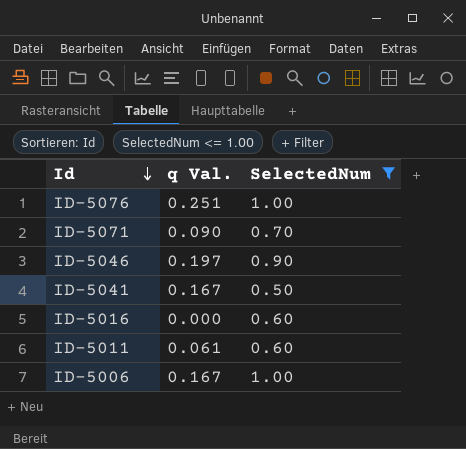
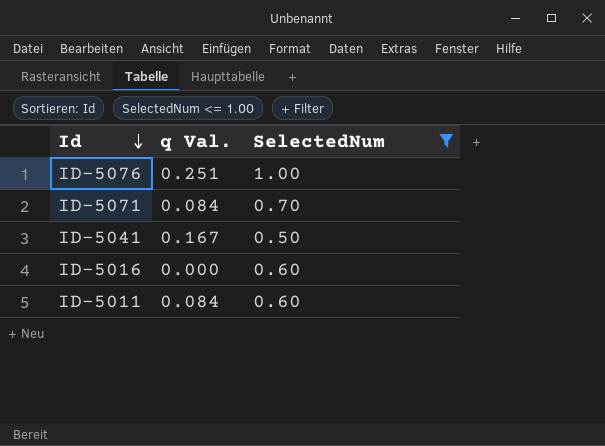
row ID-5046: 0.197 | 0.90 -> none
row ID-5006: 0.167 | 1.00 -> none
ID-5071 | q Val.: 0.090 -> 0.084
ID-5011 | q Val.: 0.061 -> 0.084

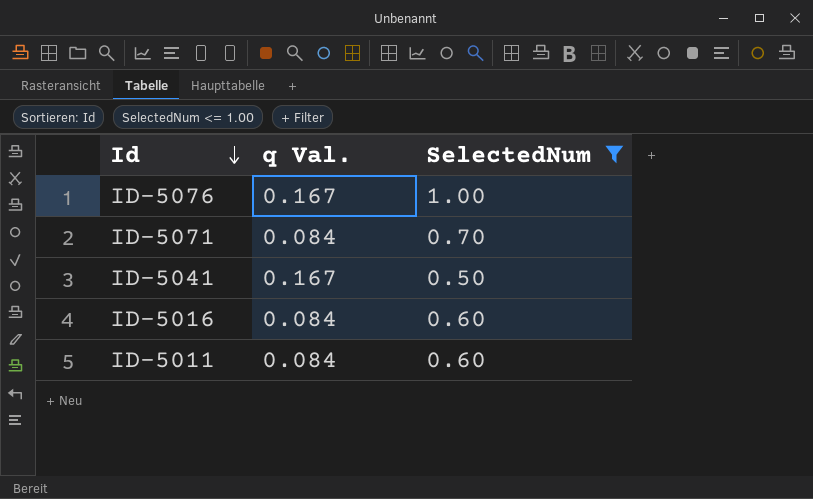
ID-5076 | q Val.: 0.251 -> 0.167
ID-5016 | q Val.: 0.000 -> 0.084

